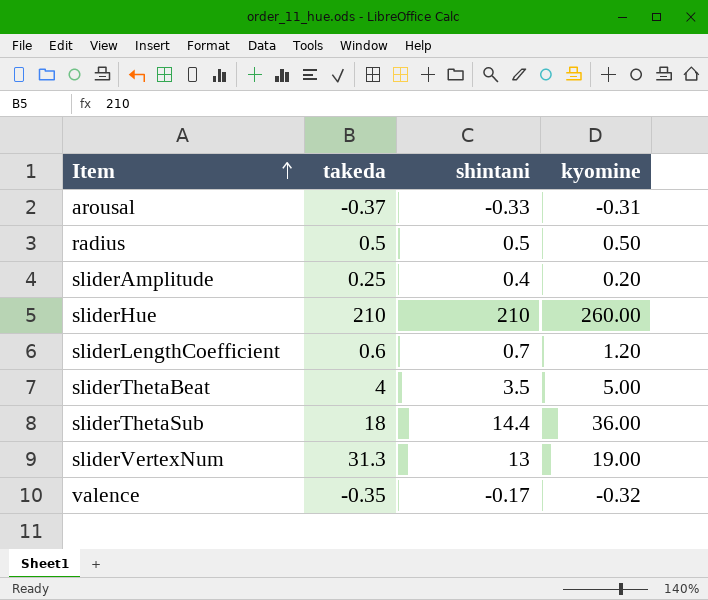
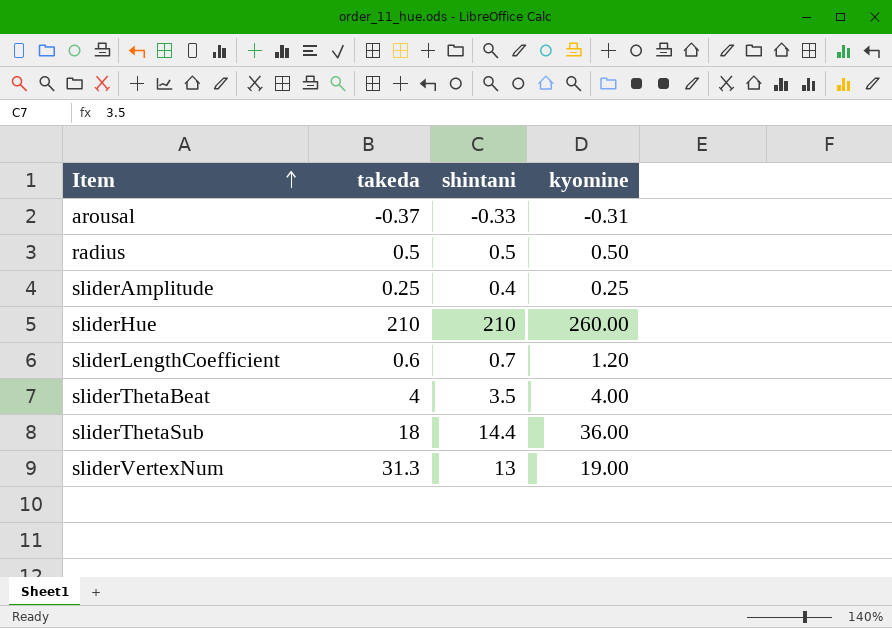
row valence: -0.35 | -0.17 | -0.32 -> none
sliderAmplitude | kyomine: 0.20 -> 0.25
sliderThetaBeat | kyomine: 5.00 -> 4.00

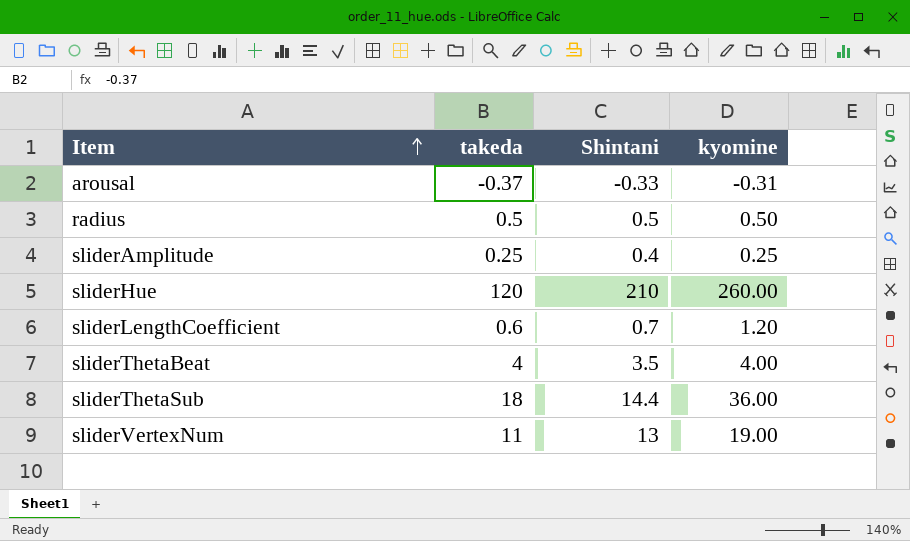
column name: shintani -> Shintani
sliderHue | takeda: 210 -> 120
sliderVertexNum | takeda: 31.3 -> 11

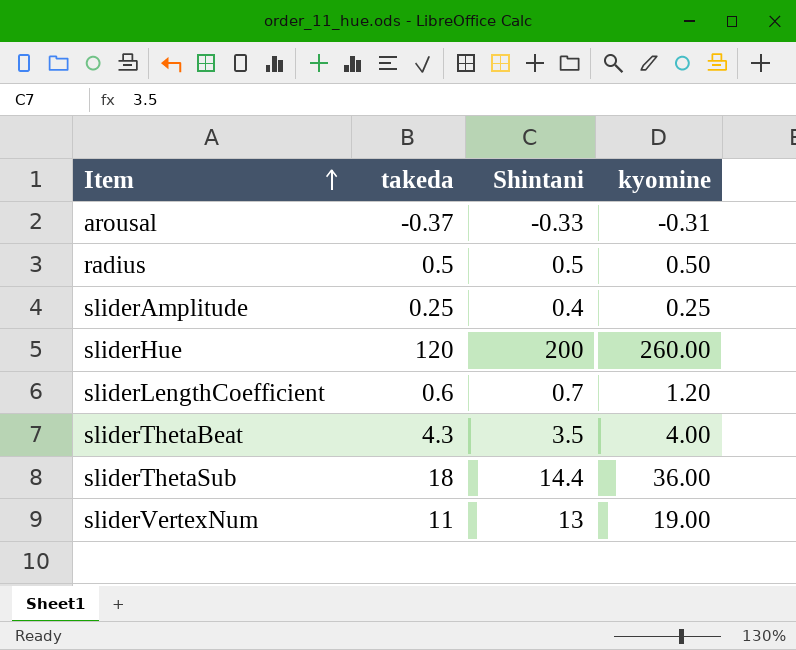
sliderHue | Shintani: 210 -> 200
sliderThetaBeat | takeda: 4 -> 4.3

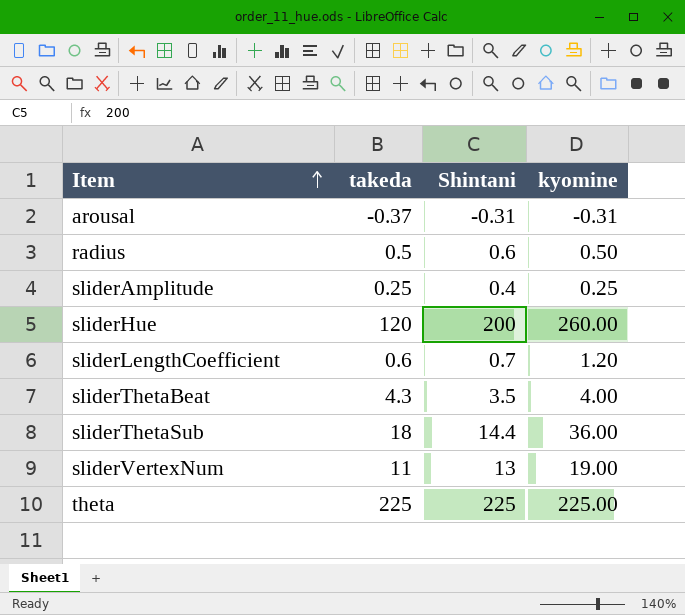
arousal | Shintani: -0.33 -> -0.31
radius | Shintani: 0.5 -> 0.6
row theta: none -> 225 | 225 | 225.00

